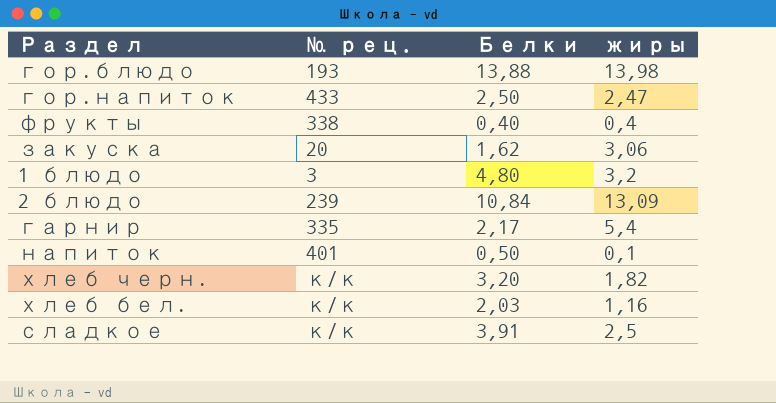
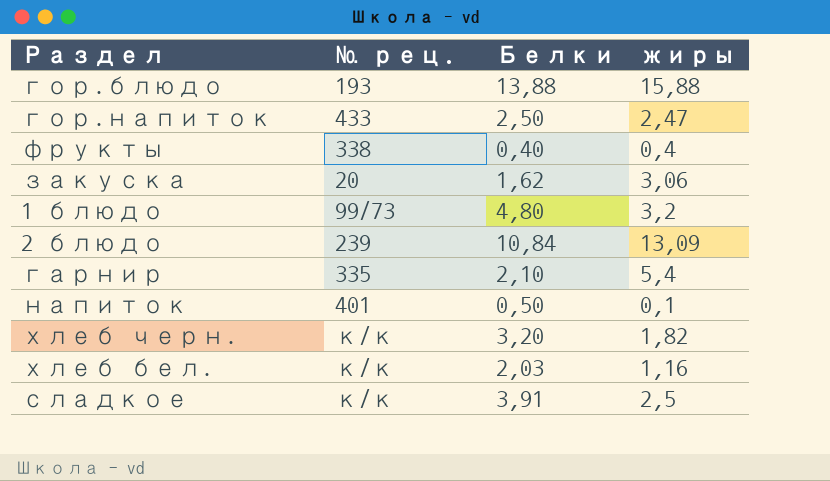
гор.блюдо | жиры: 13,98 -> 15,88
1 блюдо | № рец.: 3 -> 99/73
гарнир | Белки: 2,17 -> 2,10

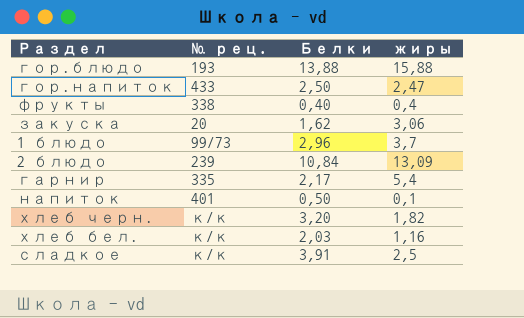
1 блюдо | Белки: 4,80 -> 2,96
1 блюдо | жиры: 3,2 -> 3,7
гарнир | Белки: 2,10 -> 2,17

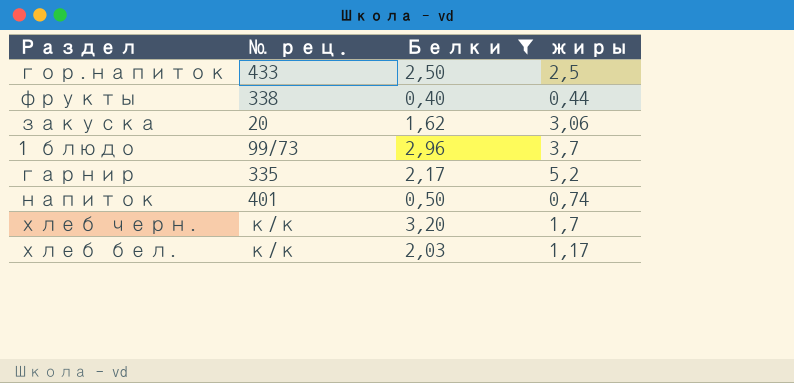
filter: none -> Белки <= 3,20
гор.напиток | жиры: 2,47 -> 2,5
фрукты | жиры: 0,4 -> 0,44
гарнир | жиры: 5,4 -> 5,2
напиток | жиры: 0,1 -> 0,74
хлеб черн. | жиры: 1,82 -> 1,7
хлеб бел. | жиры: 1,16 -> 1,17

